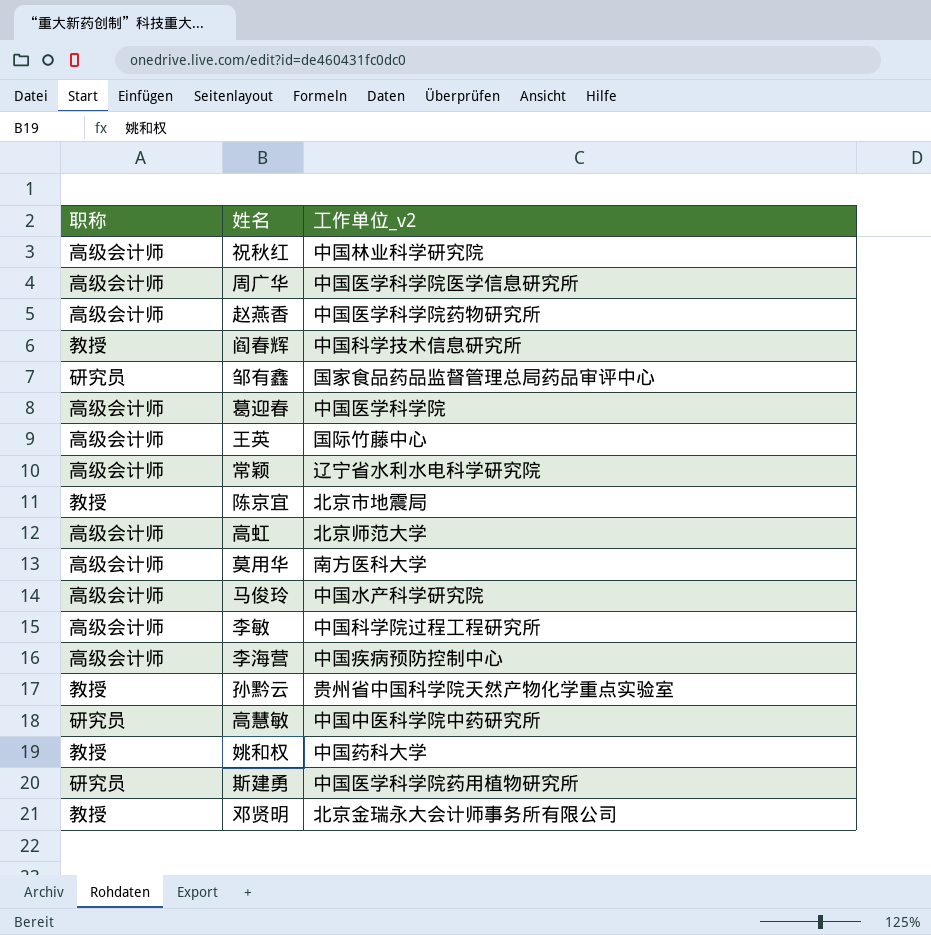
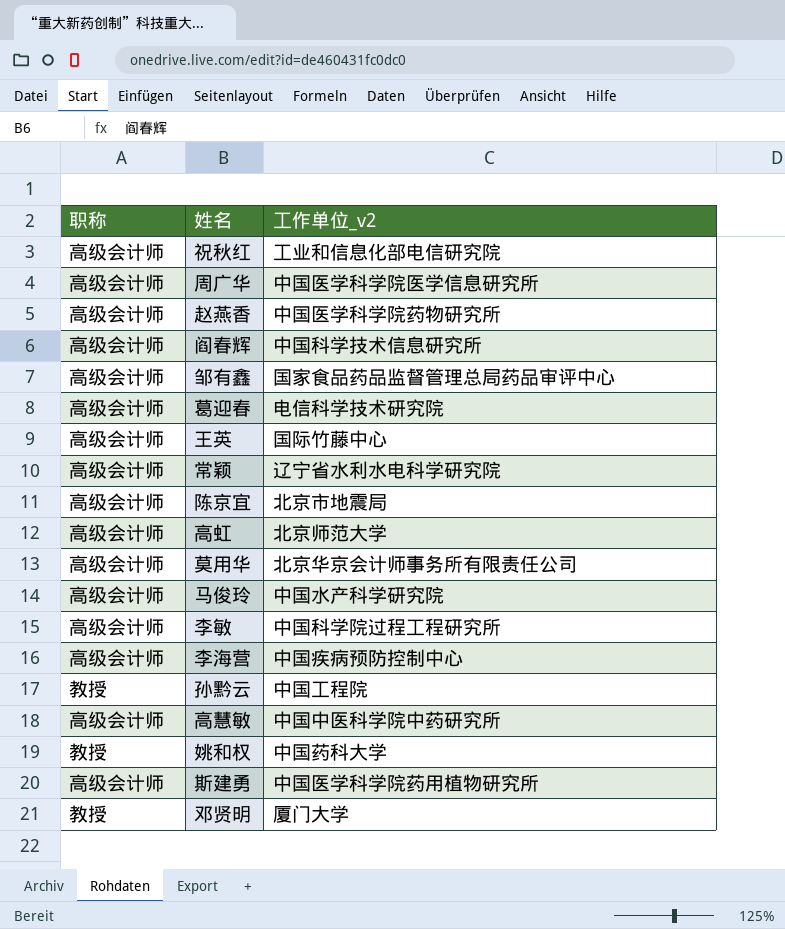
祝秋红 | 工作单位_v2: 中国林业科学研究院 -> 工业和信息化部电信研究院
阎春辉 | 职称: 教授 -> 高级会计师
邹有鑫 | 职称: 研究员 -> 高级会计师
葛迎春 | 工作单位_v2: 中国医学科学院 -> 电信科学技术研究院
陈京宜 | 职称: 教授 -> 高级会计师
莫用华 | 工作单位_v2: 南方医科大学 -> 北京华京会计师事务所有限责任公司
孙黔云 | 工作单位_v2: 贵州省中国科学院天然产物化学重点实验室 -> 中国工程院
高慧敏 | 职称: 研究员 -> 高级会计师
斯建勇 | 职称: 研究员 -> 高级会计师
邓贤明 | 工作单位_v2: 北京金瑞永大会计师事务所有限公司 -> 厦门大学

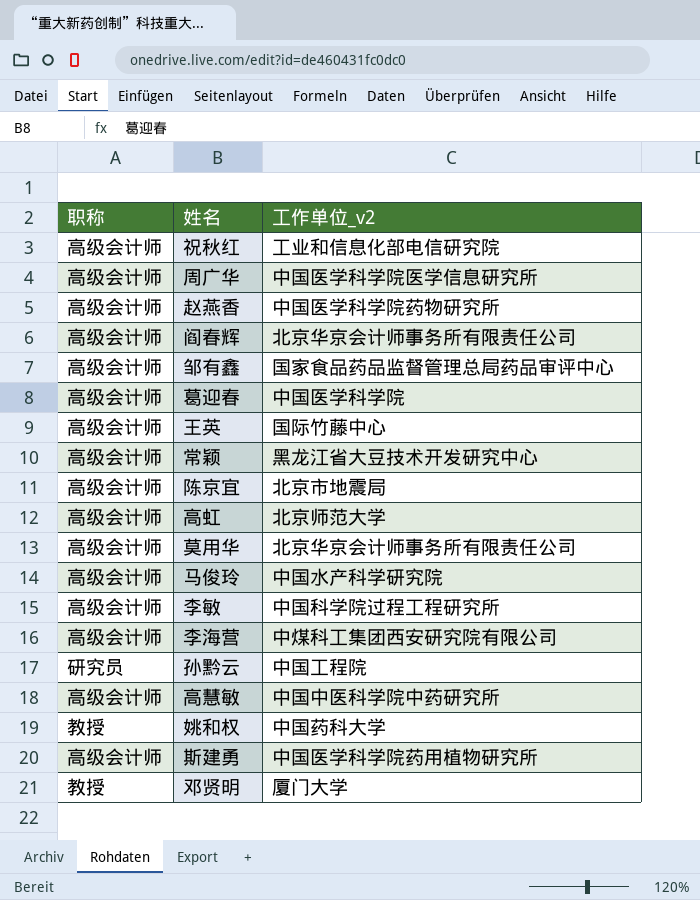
阎春辉 | 工作单位_v2: 中国科学技术信息研究所 -> 北京华京会计师事务所有限责任公司
葛迎春 | 工作单位_v2: 电信科学技术研究院 -> 中国医学科学院
常颖 | 工作单位_v2: 辽宁省水利水电科学研究院 -> 黑龙江省大豆技术开发研究中心
李海营 | 工作单位_v2: 中国疾病预防控制中心 -> 中煤科工集团西安研究院有限公司
孙黔云 | 职称: 教授 -> 研究员

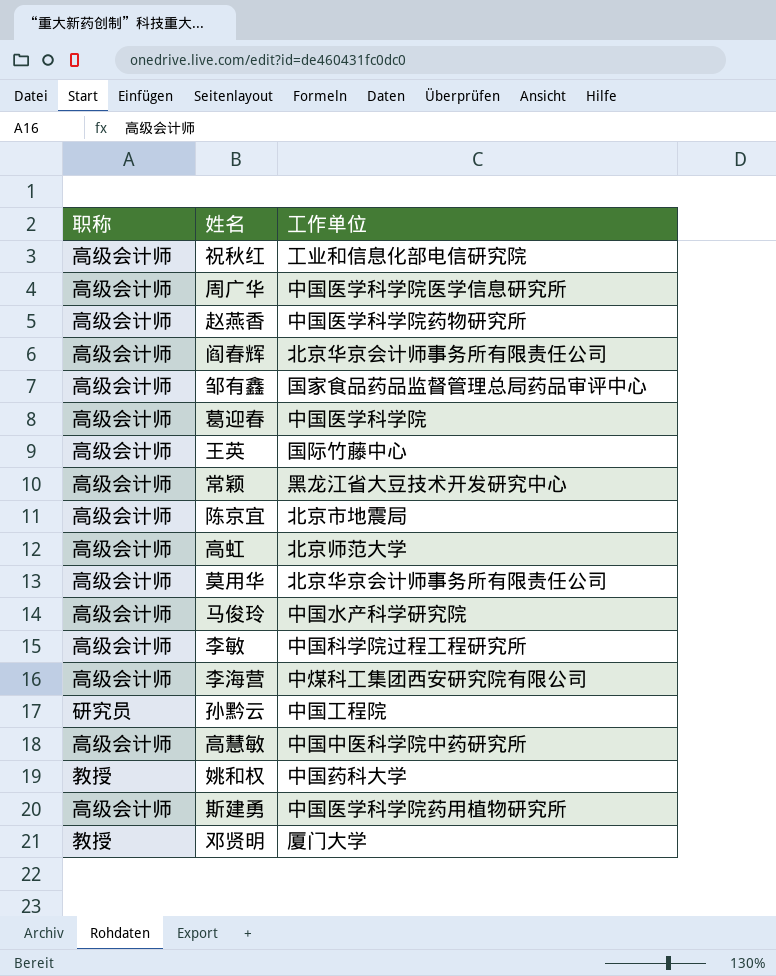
column name: 工作单位_v2 -> 工作单位

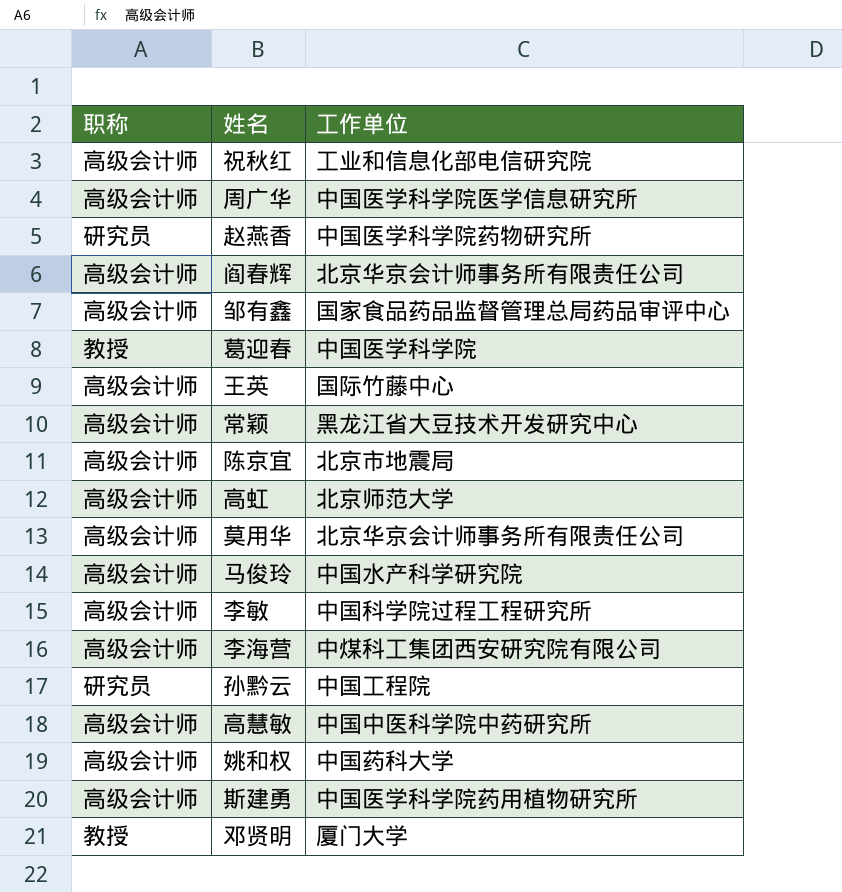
赵燕香 | 职称: 高级会计师 -> 研究员
葛迎春 | 职称: 高级会计师 -> 教授
姚和权 | 职称: 教授 -> 高级会计师

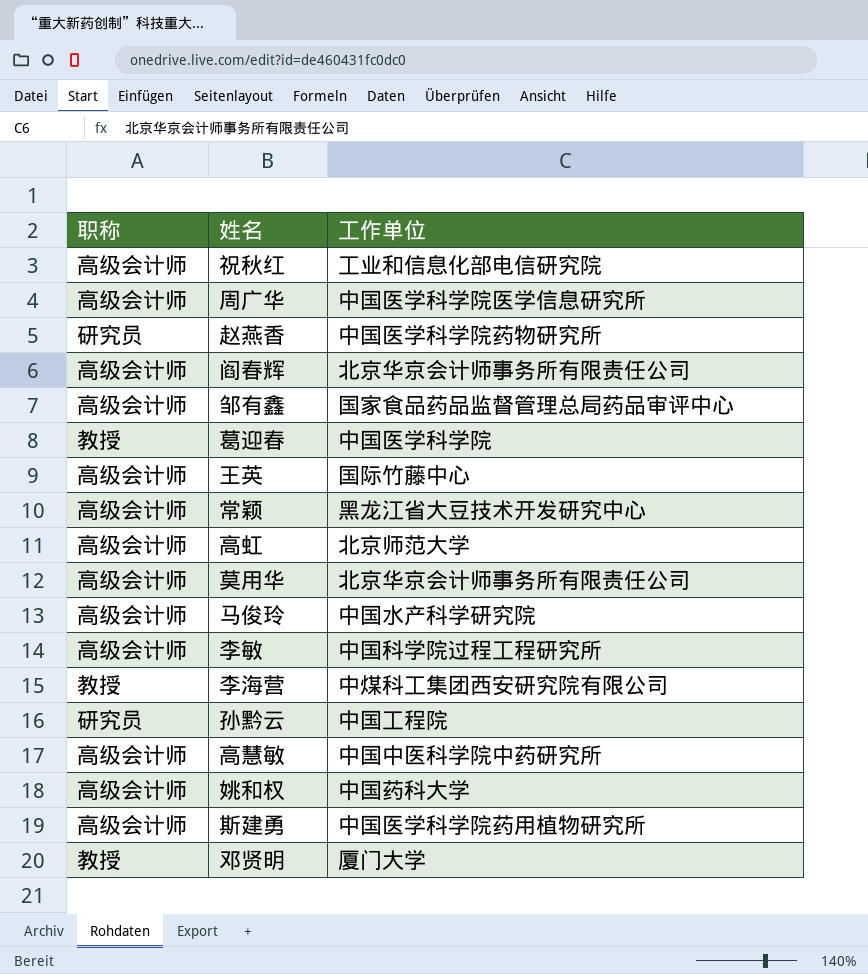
row 陈京宜: 高级会计师 | 北京市地震局 -> none
李海营 | 职称: 高级会计师 -> 教授

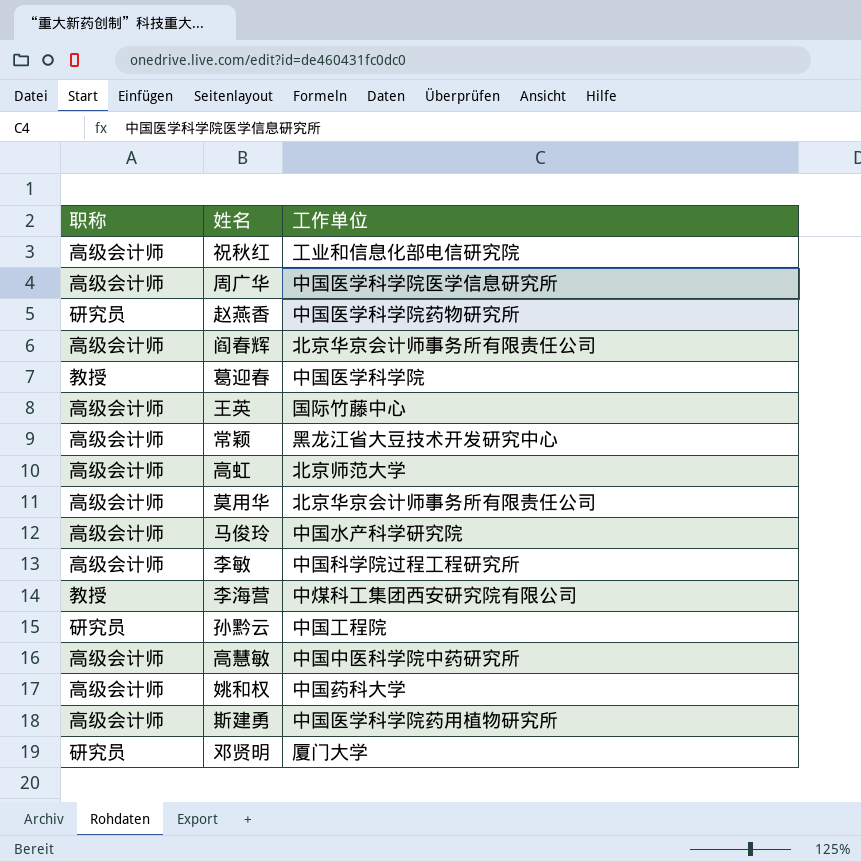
row 邹有鑫: 高级会计师 | 国家食品药品监督管理总局药品审评中心 -> none
邓贤明 | 职称: 教授 -> 研究员

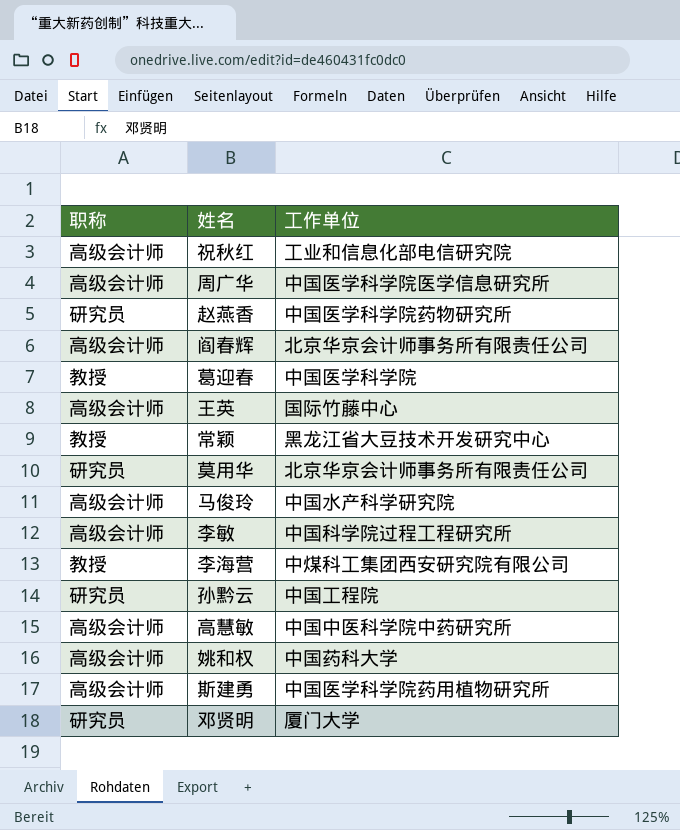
row 高虹: 高级会计师 | 北京师范大学 -> none
常颖 | 职称: 高级会计师 -> 教授
莫用华 | 职称: 高级会计师 -> 研究员

